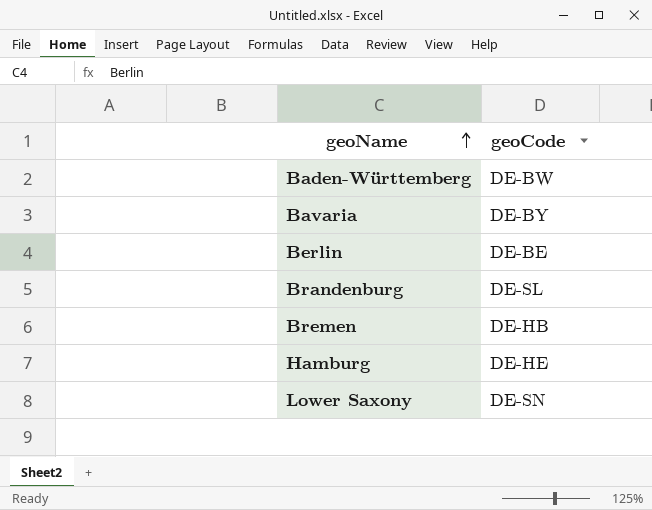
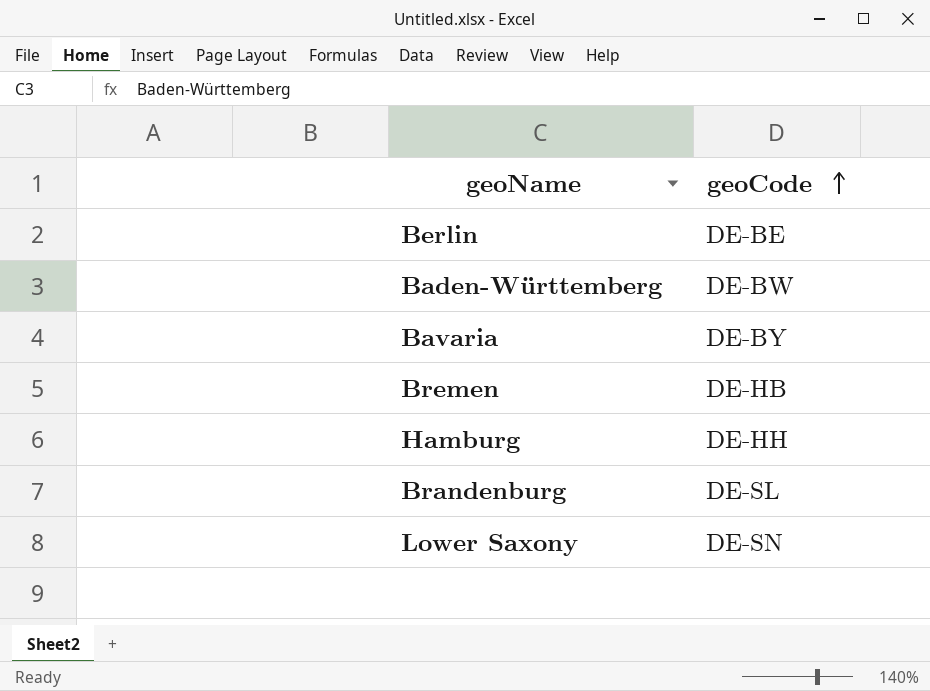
row order: geoName ascending -> geoCode ascending
Hamburg | geoCode: DE-HE -> DE-HH

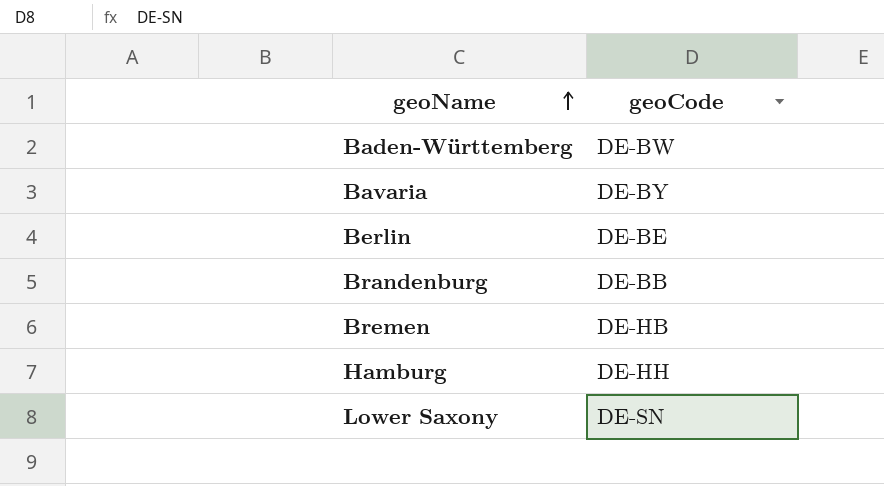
row order: geoCode ascending -> geoName ascending
Brandenburg | geoCode: DE-SL -> DE-BB

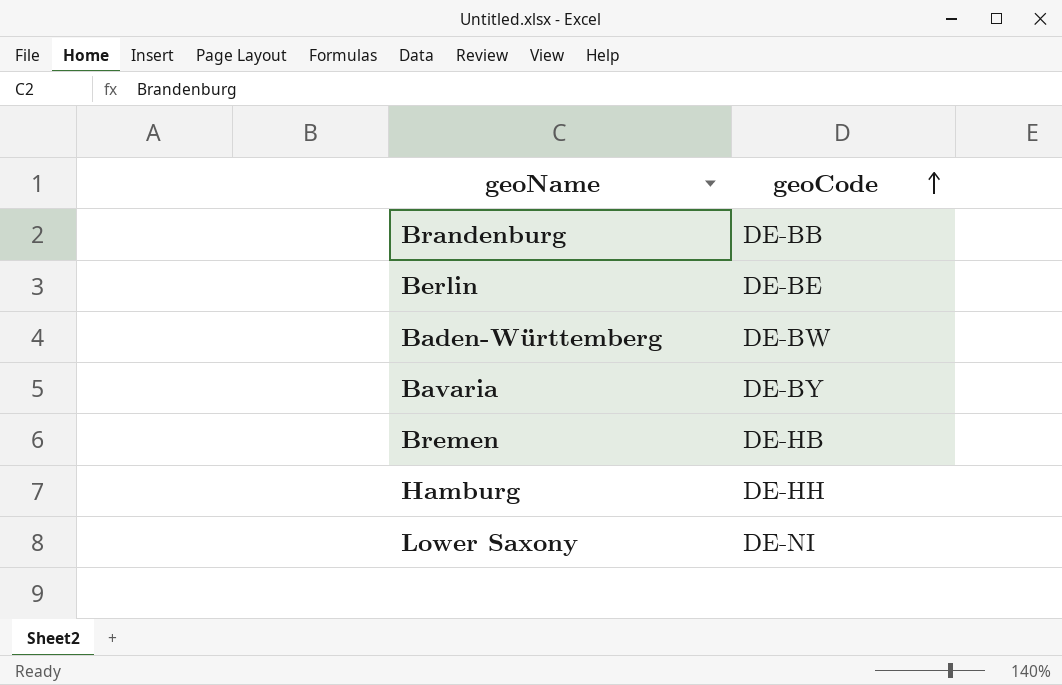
row order: geoName ascending -> geoCode ascending
Lower Saxony | geoCode: DE-SN -> DE-NI

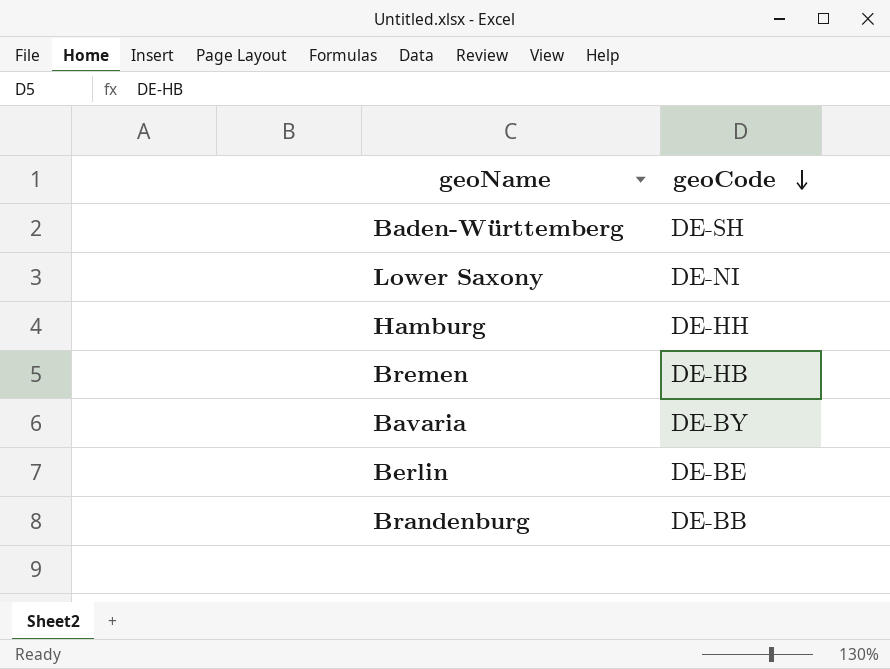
row order: geoCode ascending -> geoCode descending
Baden-Württemberg | geoCode: DE-BW -> DE-SH

